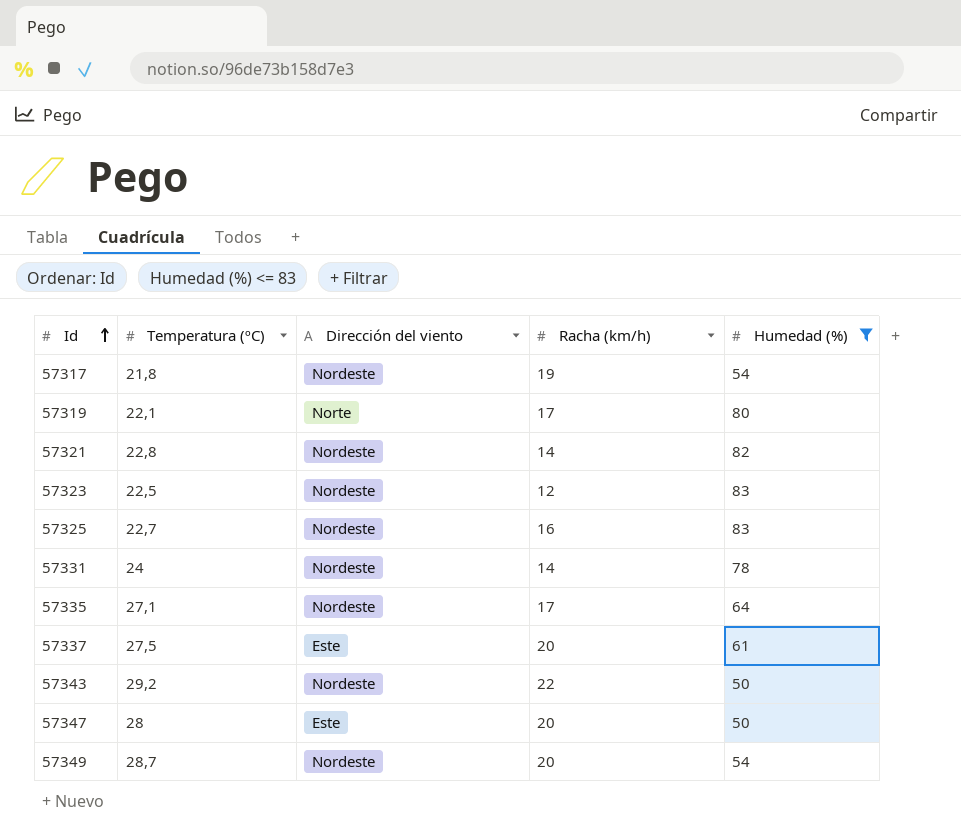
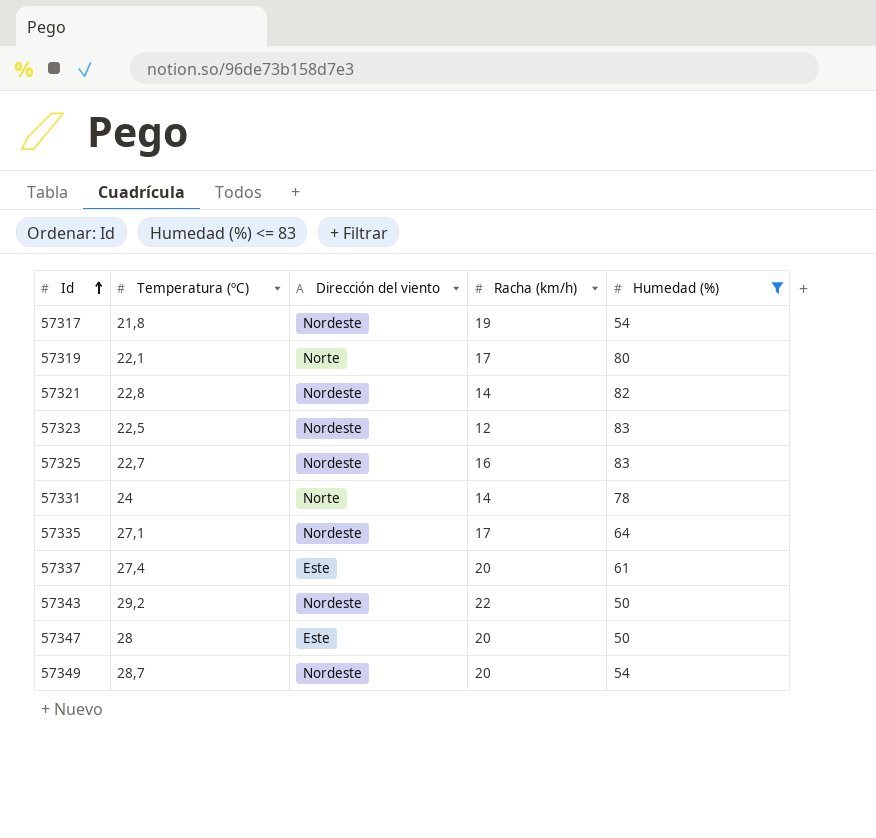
57331 | Dirección del viento: Nordeste -> Norte
57337 | Temperatura (ºC): 27,5 -> 27,4

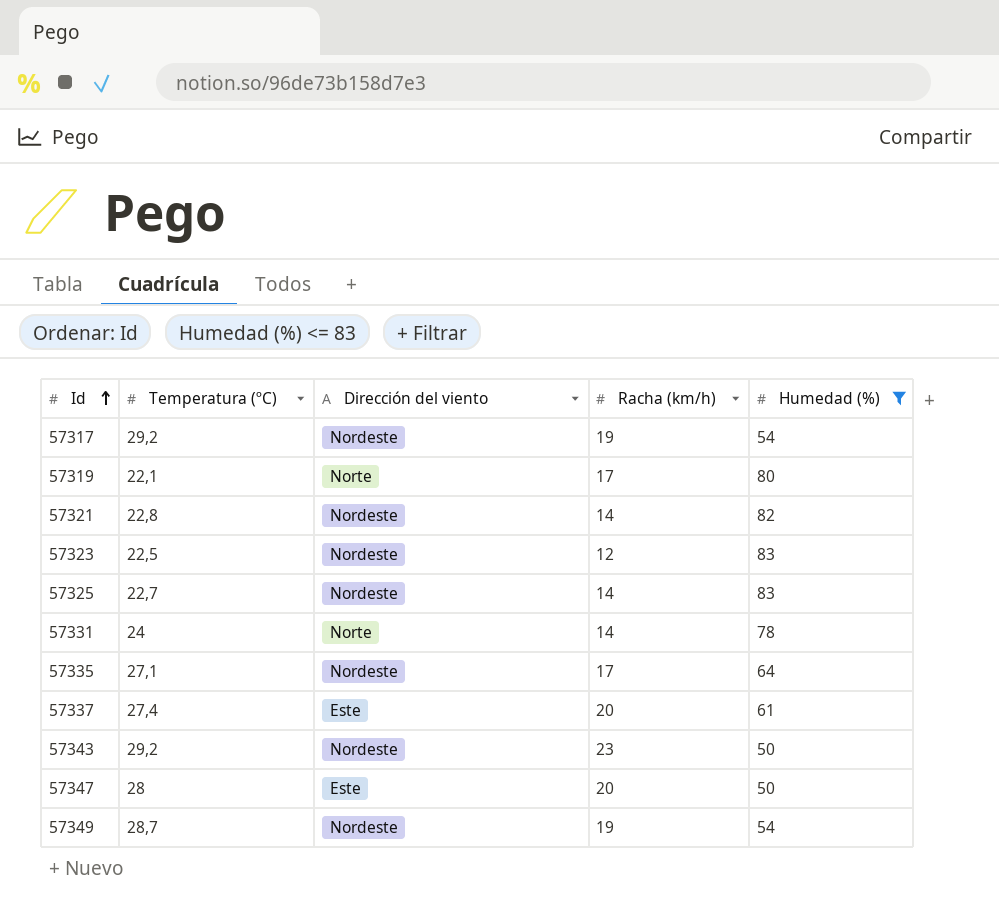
57317 | Temperatura (ºC): 21,8 -> 29,2
57325 | Racha (km/h): 16 -> 14
57343 | Racha (km/h): 22 -> 23
57349 | Racha (km/h): 20 -> 19

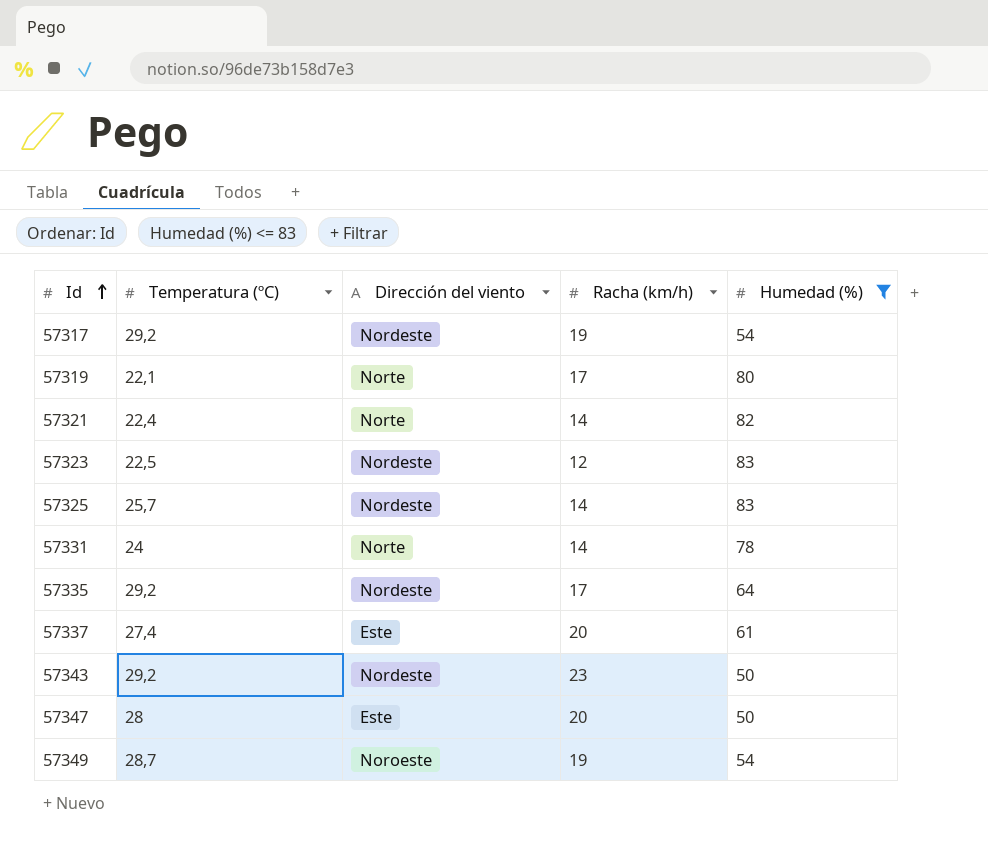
57321 | Temperatura (ºC): 22,8 -> 22,4
57321 | Dirección del viento: Nordeste -> Norte
57325 | Temperatura (ºC): 22,7 -> 25,7
57335 | Temperatura (ºC): 27,1 -> 29,2
57349 | Dirección del viento: Nordeste -> Noroeste

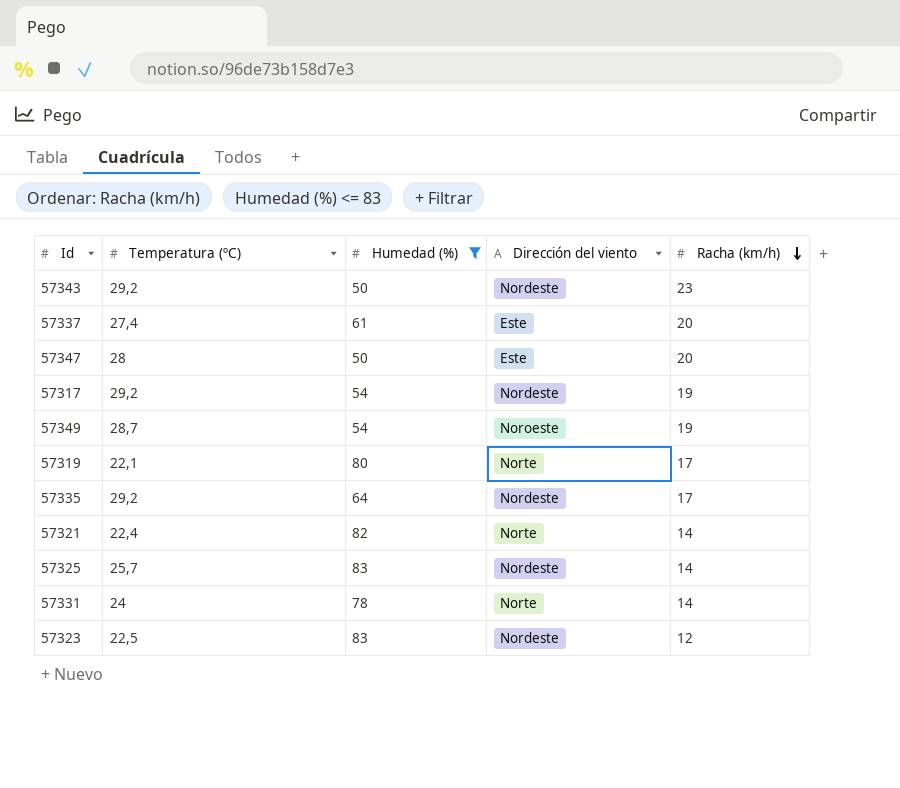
row order: Id ascending -> Racha (km/h) descending
column Humedad (%) | position: 5 -> 3

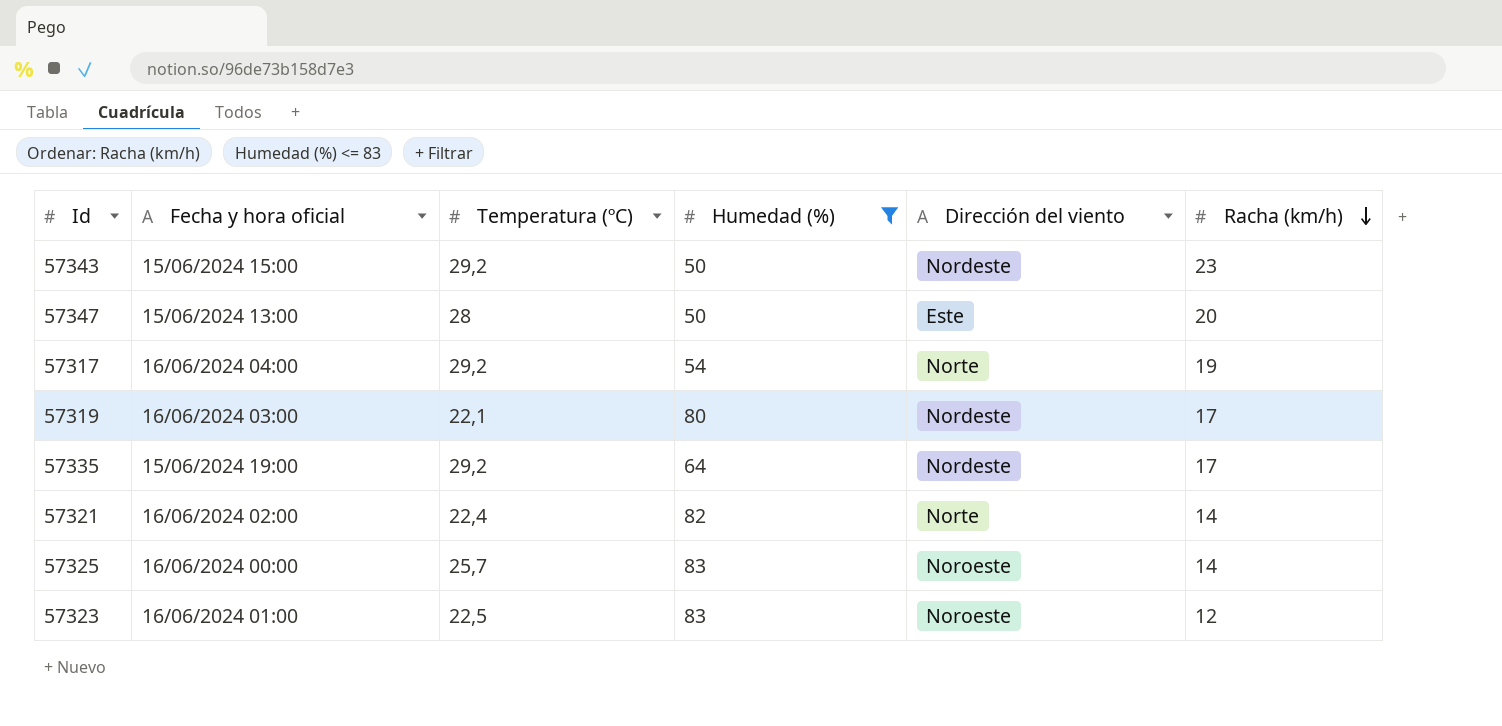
column Fecha y hora oficial | position: none -> 2
row 57337: 27,4 | 61 | Este | 20 -> none
row 57349: 28,7 | 54 | Noroeste | 19 -> none
row 57331: 24 | 78 | Norte | 14 -> none
57317 | Dirección del viento: Nordeste -> Norte
57319 | Dirección del viento: Norte -> Nordeste
57325 | Dirección del viento: Nordeste -> Noroeste
57323 | Dirección del viento: Nordeste -> Noroeste

